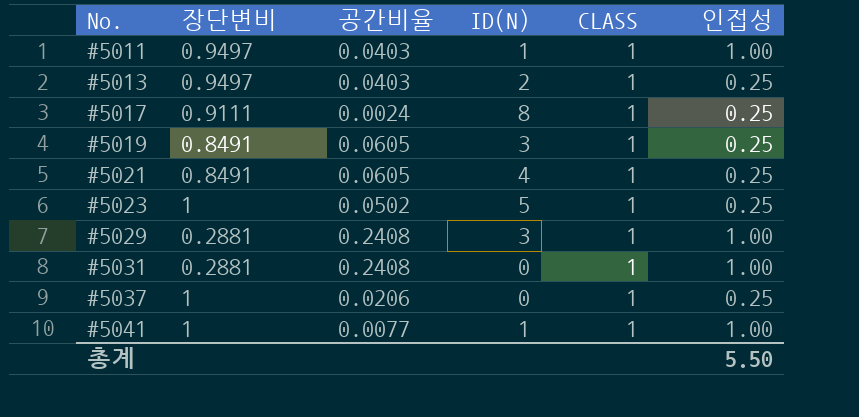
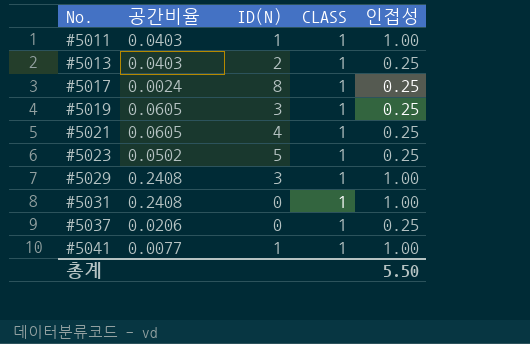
column 장단변비 | position: 2 -> none

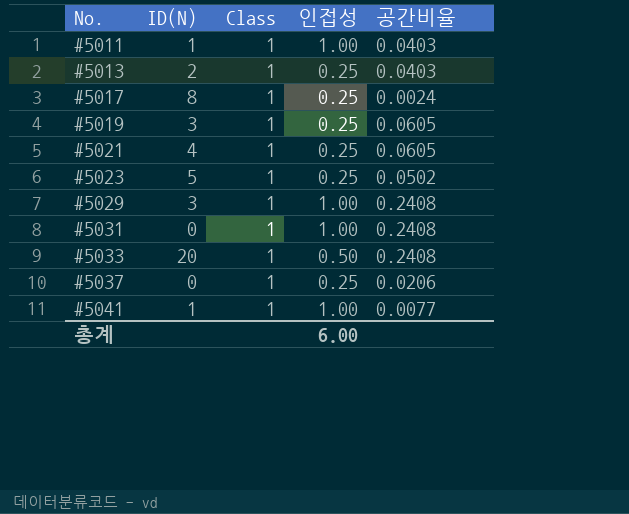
column name: CLASS -> Class
column 공간비율 | position: 2 -> 5
row #5033: none -> 20 | 1 | 0.50 | 0.2408
총계 | 인접성: 5.50 -> 6.00

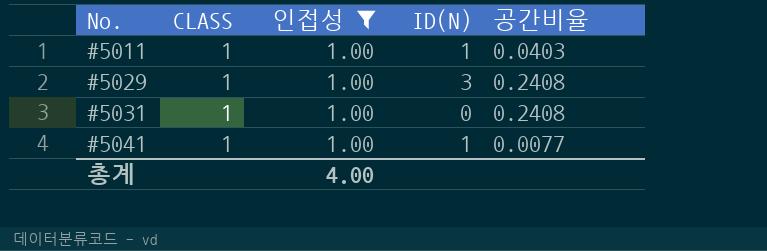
filter: none -> 인접성 = 1.00
column name: Class -> CLASS
column ID(N) | position: 2 -> 4
총계 | 인접성: 6.00 -> 4.00

